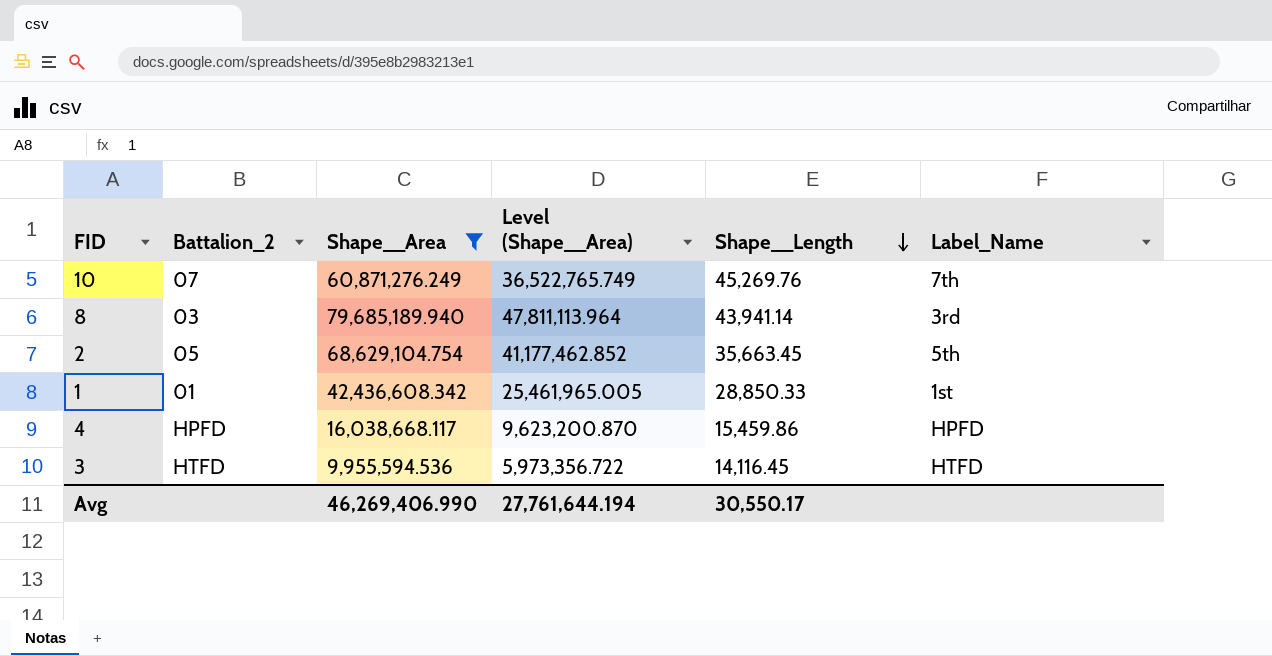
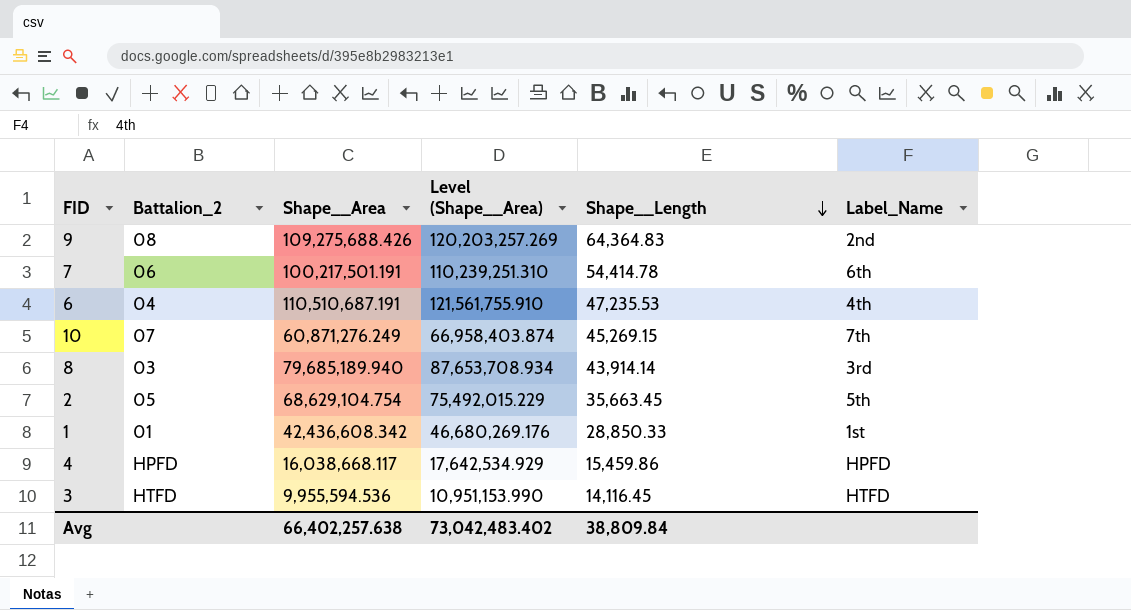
filter: Shape__Area <= 79,685,189.940 -> none
column Level (Shape__Area) | formula: [Shape__Area] * 0.6 -> [Shape__Area] * 1.1
10 | Shape__Length: 45,269.76 -> 45,269.15
8 | Shape__Length: 43,941.14 -> 43,914.14
Avg | Shape__Area: 46,269,406.990 -> 66,402,257.638
Avg | Level (Shape__Area): 27,761,644.194 -> 73,042,483.402
Avg | Shape__Length: 30,550.17 -> 38,809.84

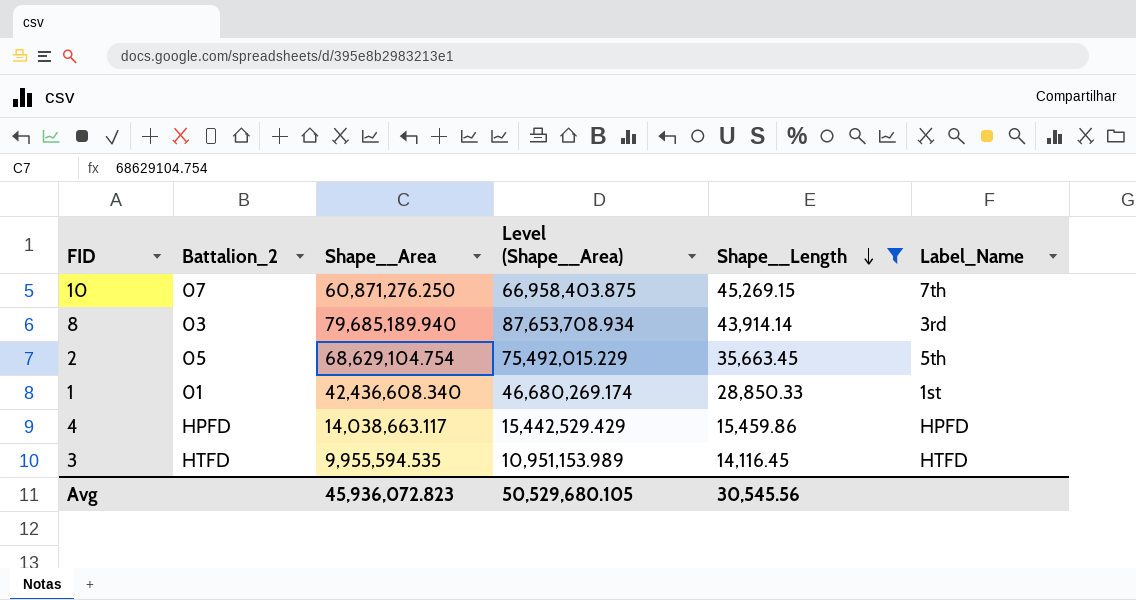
filter: none -> Shape__Length <= 45,269.15
10 | Shape__Area: 60,871,276.249 -> 60,871,276.250
10 | Level (Shape__Area): 66,958,403.874 -> 66,958,403.875
1 | Shape__Area: 42,436,608.342 -> 42,436,608.340
1 | Level (Shape__Area): 46,680,269.176 -> 46,680,269.174
4 | Shape__Area: 16,038,668.117 -> 14,038,663.117
4 | Level (Shape__Area): 17,642,534.929 -> 15,442,529.429
3 | Shape__Area: 9,955,594.536 -> 9,955,594.535
3 | Level (Shape__Area): 10,951,153.990 -> 10,951,153.989
Avg | Shape__Area: 66,402,257.638 -> 45,936,072.823
Avg | Level (Shape__Area): 73,042,483.402 -> 50,529,680.105
Avg | Shape__Length: 38,809.84 -> 30,545.56

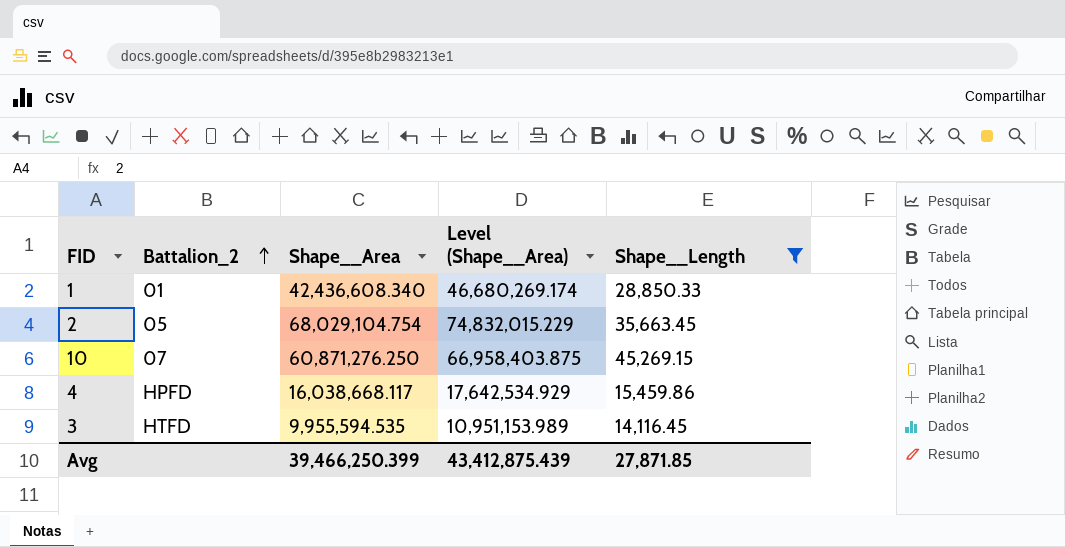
row order: Shape__Length descending -> Battalion_2 ascending
column Label_Name | position: 6 -> none
row 8: 03 | 79,685,189.940 | 87,653,708.934 | 43,914.14 | 3rd -> none
2 | Shape__Area: 68,629,104.754 -> 68,029,104.754
2 | Level (Shape__Area): 75,492,015.229 -> 74,832,015.229
4 | Shape__Area: 14,038,663.117 -> 16,038,668.117
4 | Level (Shape__Area): 15,442,529.429 -> 17,642,534.929
Avg | Shape__Area: 45,936,072.823 -> 39,466,250.399
Avg | Level (Shape__Area): 50,529,680.105 -> 43,412,875.439
Avg | Shape__Length: 30,545.56 -> 27,871.85

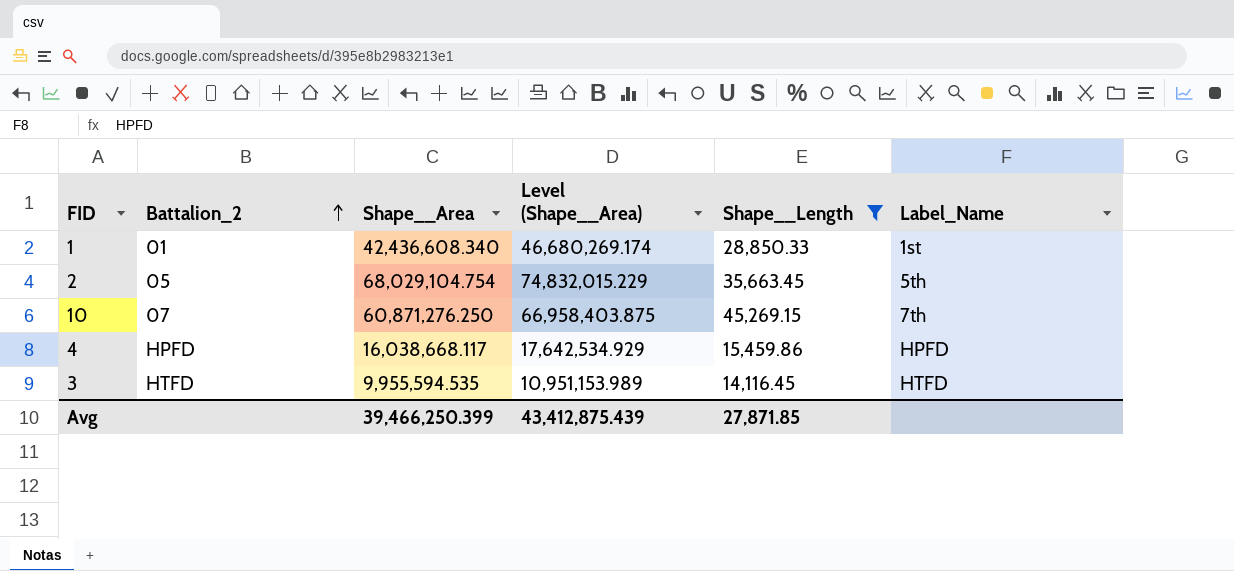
column Label_Name | position: none -> 6

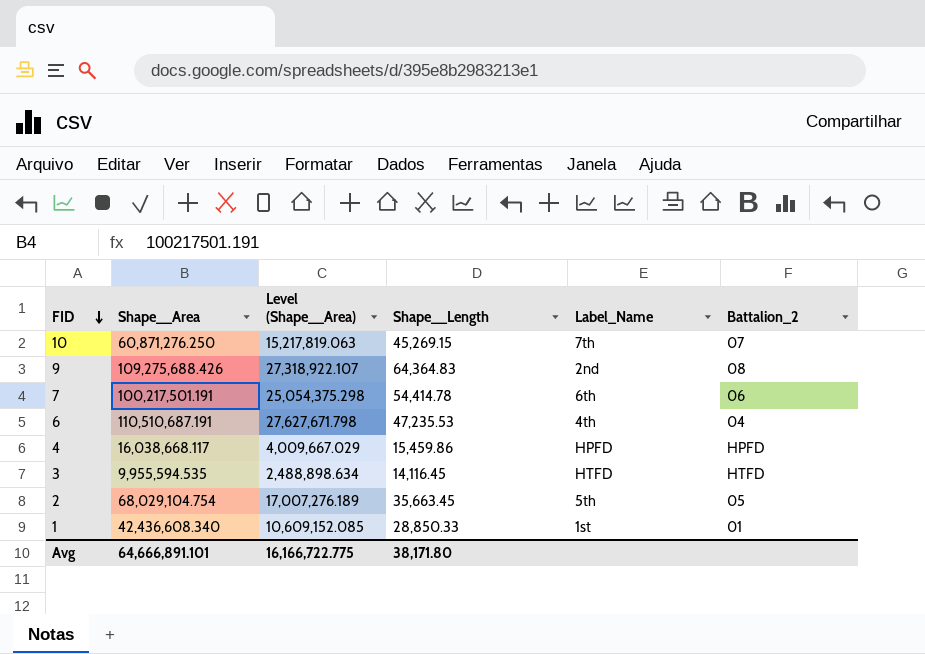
filter: Shape__Length <= 45,269.15 -> none
row order: Battalion_2 ascending -> FID descending
column Level (Shape__Area) | formula: [Shape__Area] * 1.1 -> [Shape__Area] * 0.25
column Battalion_2 | position: 2 -> 6
Avg | Shape__Area: 39,466,250.399 -> 64,666,891.101
Avg | Level (Shape__Area): 43,412,875.439 -> 16,166,722.775
Avg | Shape__Length: 27,871.85 -> 38,171.80

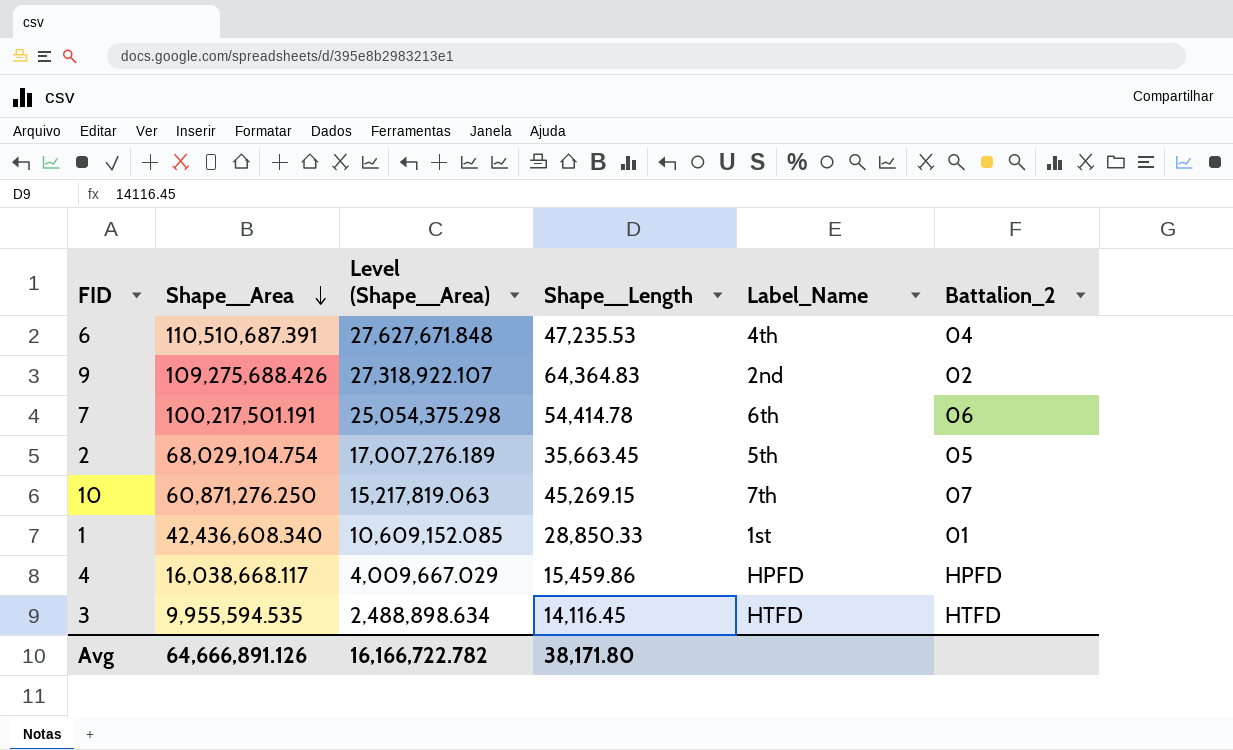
row order: FID descending -> Shape__Area descending
6 | Shape__Area: 110,510,687.191 -> 110,510,687.391
6 | Level (Shape__Area): 27,627,671.798 -> 27,627,671.848
9 | Battalion_2: 08 -> 02
Avg | Shape__Area: 64,666,891.101 -> 64,666,891.126
Avg | Level (Shape__Area): 16,166,722.775 -> 16,166,722.782

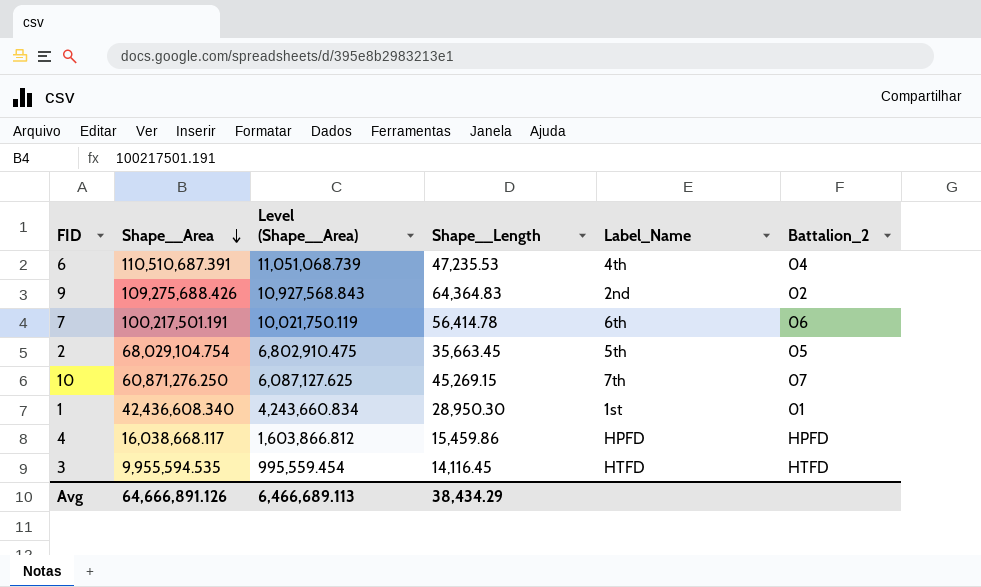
column Level (Shape__Area) | formula: [Shape__Area] * 0.25 -> [Shape__Area] * 0.1
7 | Shape__Length: 54,414.78 -> 56,414.78
1 | Shape__Length: 28,850.33 -> 28,950.30
Avg | Level (Shape__Area): 16,166,722.782 -> 6,466,689.113
Avg | Shape__Length: 38,171.80 -> 38,434.29

